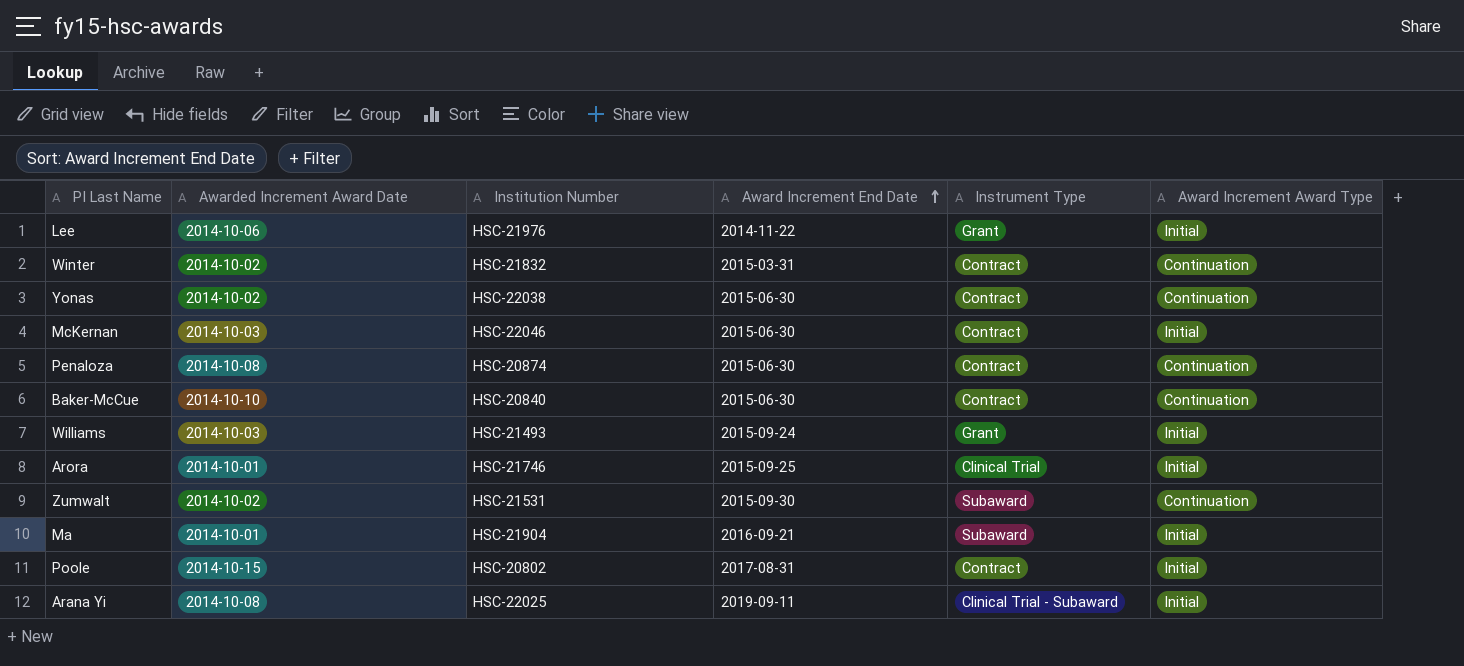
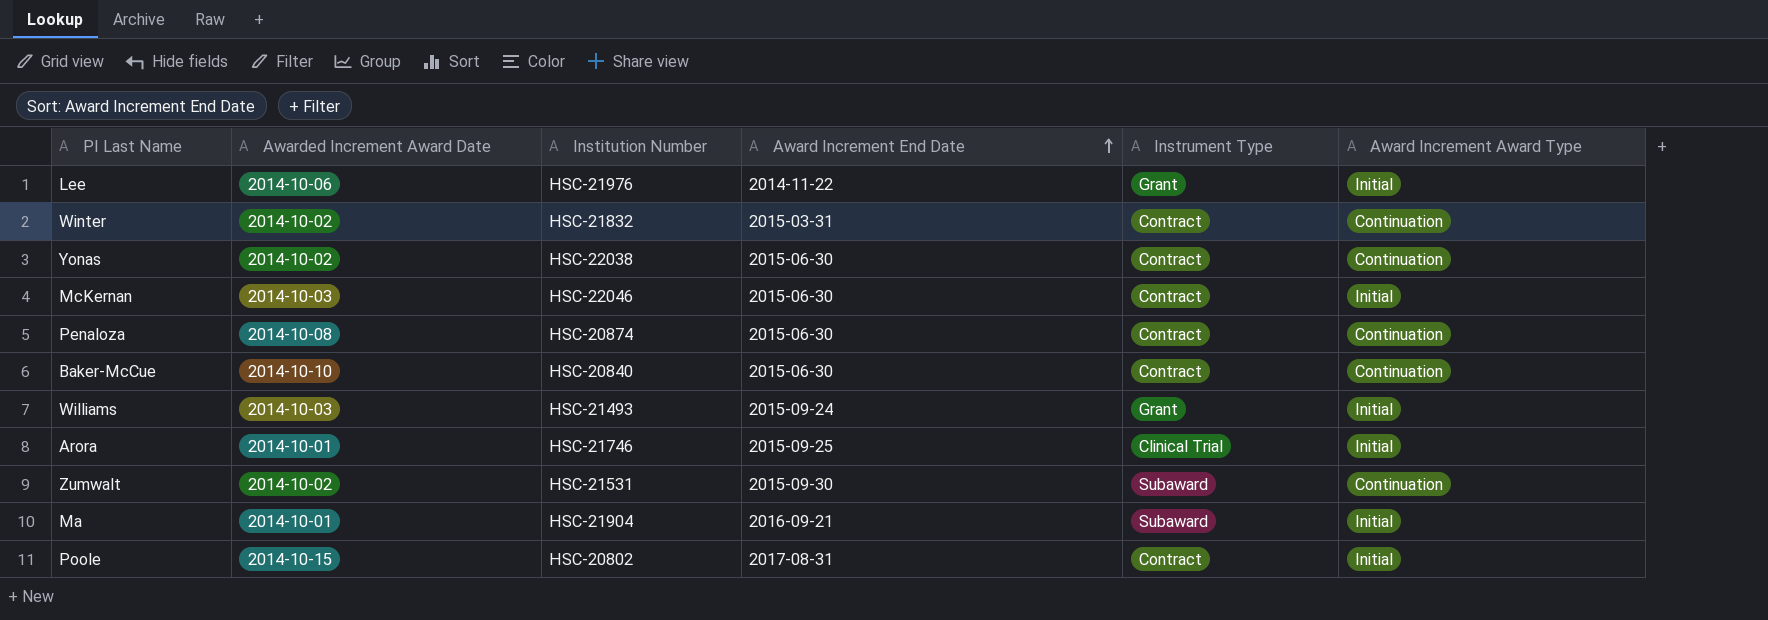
row Arana Yi: 2014-10-08 | HSC-22025 | 2019-09-11 | Clinical Trial - Subaward | Initial -> none

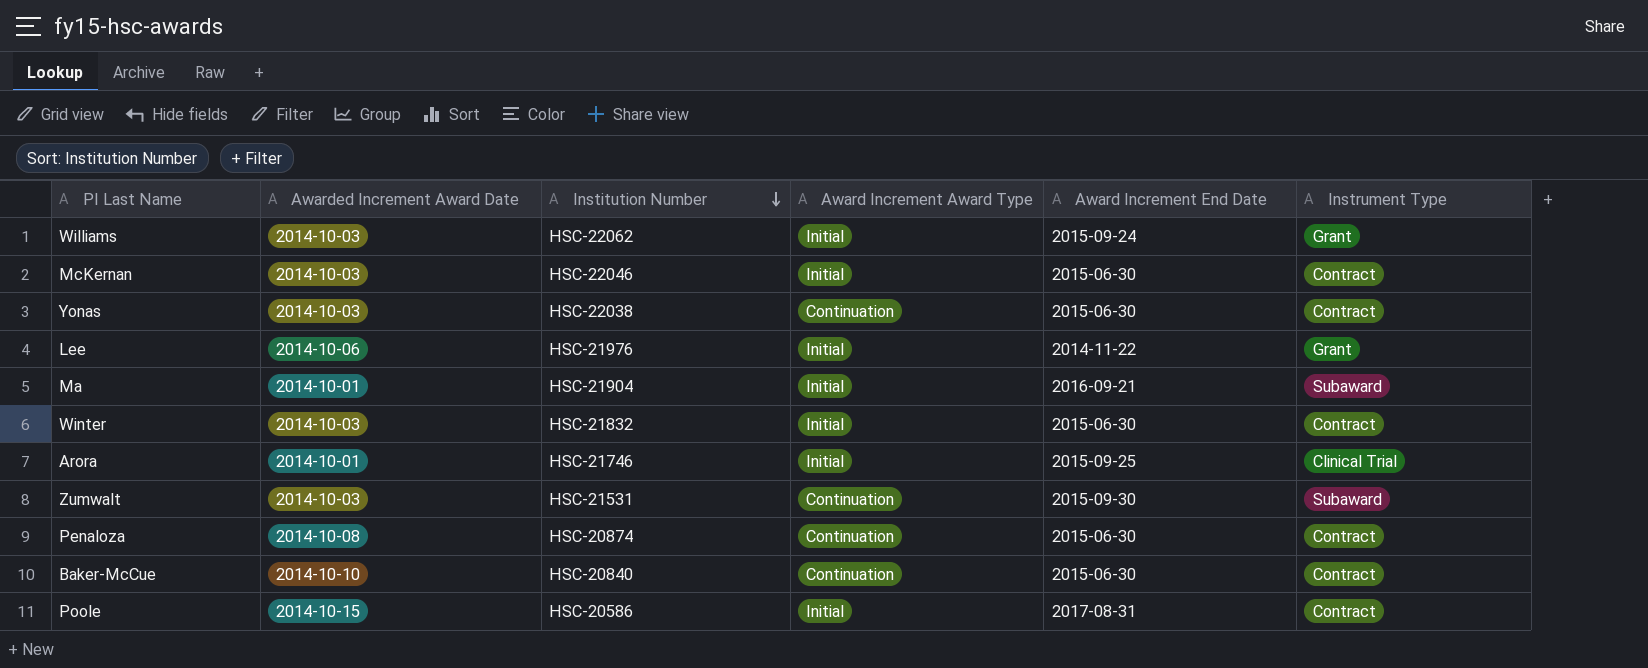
row order: Award Increment End Date ascending -> Institution Number descending
column Award Increment Award Type | position: 6 -> 4
Williams | Institution Number: HSC-21493 -> HSC-22062
Yonas | Awarded Increment Award Date: 2014-10-02 -> 2014-10-03
Winter | Awarded Increment Award Date: 2014-10-02 -> 2014-10-03
Winter | Award Increment Award Type: Continuation -> Initial
Winter | Award Increment End Date: 2015-03-31 -> 2015-06-30
Zumwalt | Awarded Increment Award Date: 2014-10-02 -> 2014-10-03
Poole | Institution Number: HSC-20802 -> HSC-20586

